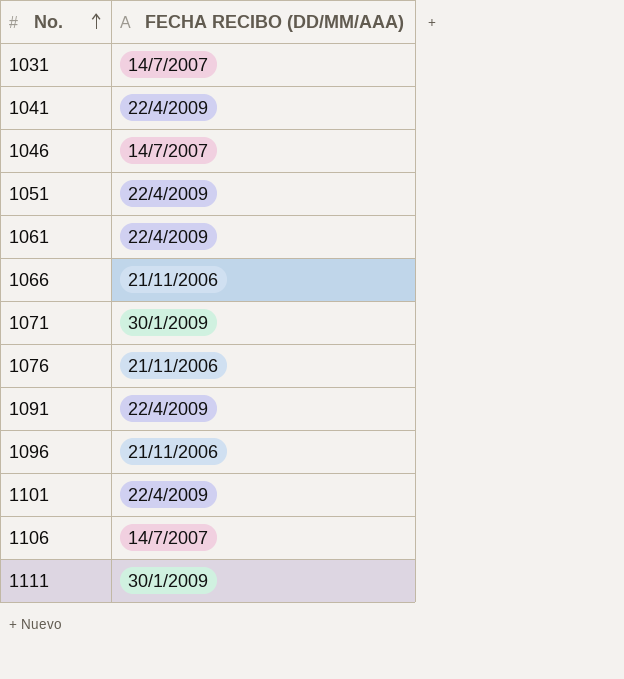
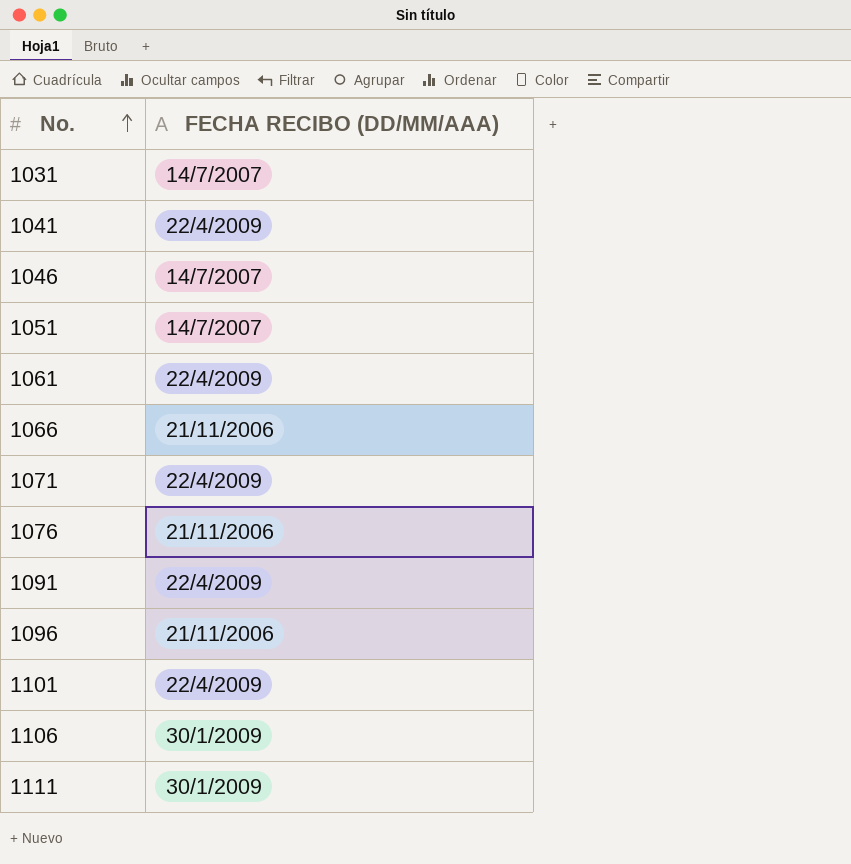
1051 | FECHA RECIBO (DD/MM/AAA): 22/4/2009 -> 14/7/2007
1071 | FECHA RECIBO (DD/MM/AAA): 30/1/2009 -> 22/4/2009
1106 | FECHA RECIBO (DD/MM/AAA): 14/7/2007 -> 30/1/2009

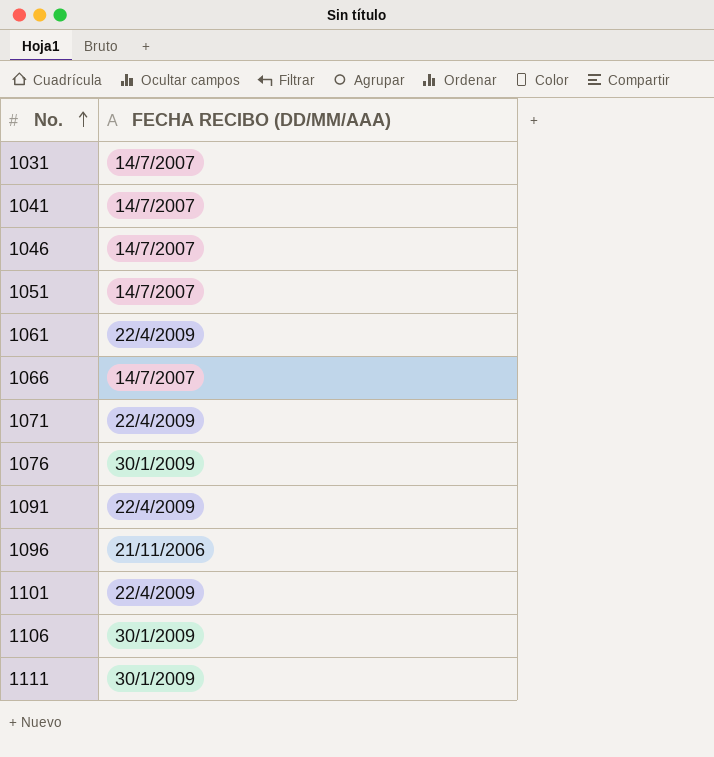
1041 | FECHA RECIBO (DD/MM/AAA): 22/4/2009 -> 14/7/2007
1066 | FECHA RECIBO (DD/MM/AAA): 21/11/2006 -> 14/7/2007
1076 | FECHA RECIBO (DD/MM/AAA): 21/11/2006 -> 30/1/2009

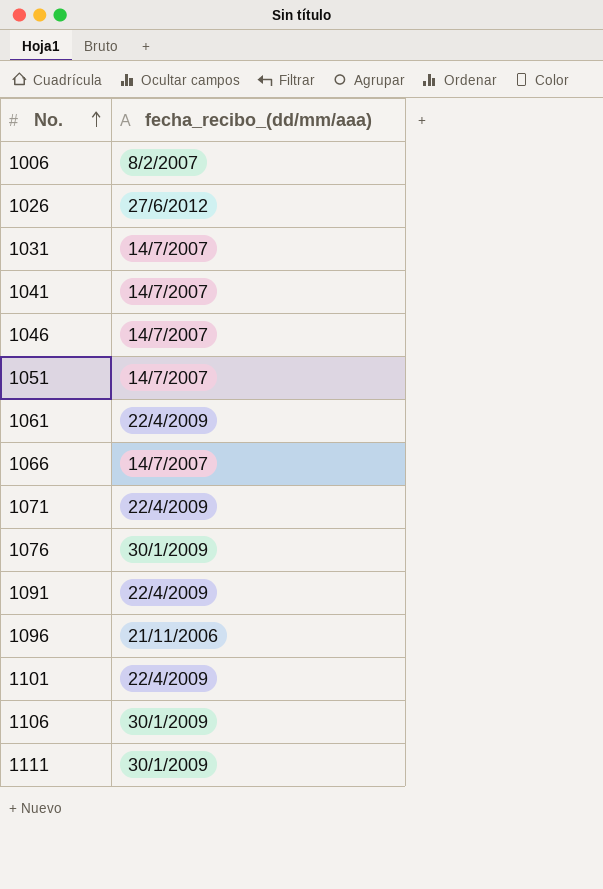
column name: FECHA RECIBO (DD/MM/AAA) -> fecha_recibo_(dd/mm/aaa)
row 1006: none -> 8/2/2007
row 1026: none -> 27/6/2012

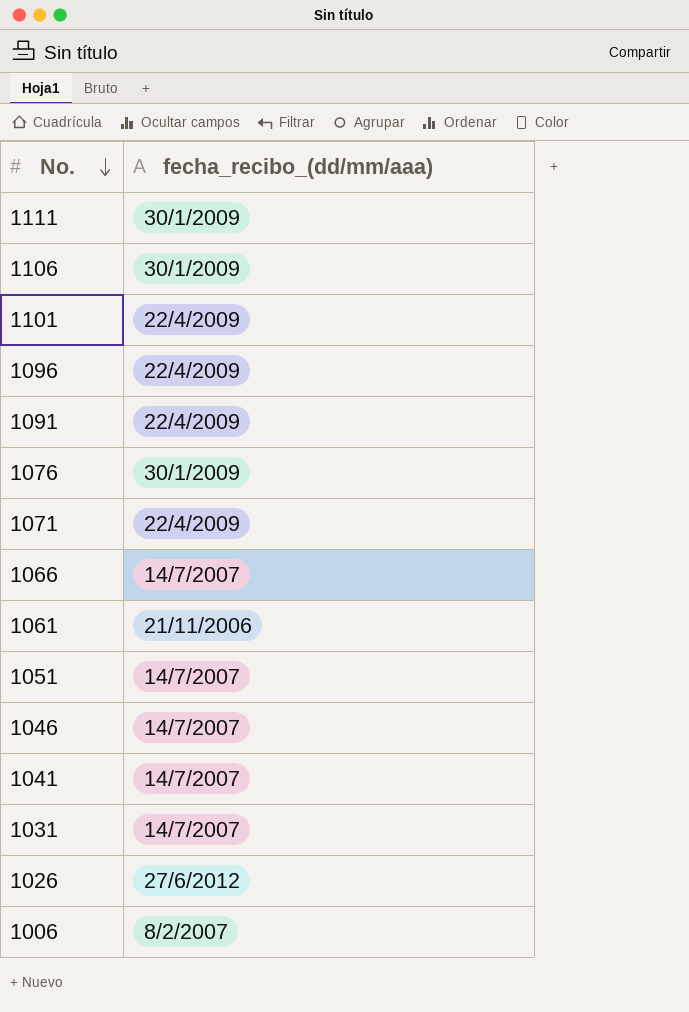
row order: No. ascending -> No. descending
1096 | fecha_recibo_(dd/mm/aaa): 21/11/2006 -> 22/4/2009
1061 | fecha_recibo_(dd/mm/aaa): 22/4/2009 -> 21/11/2006

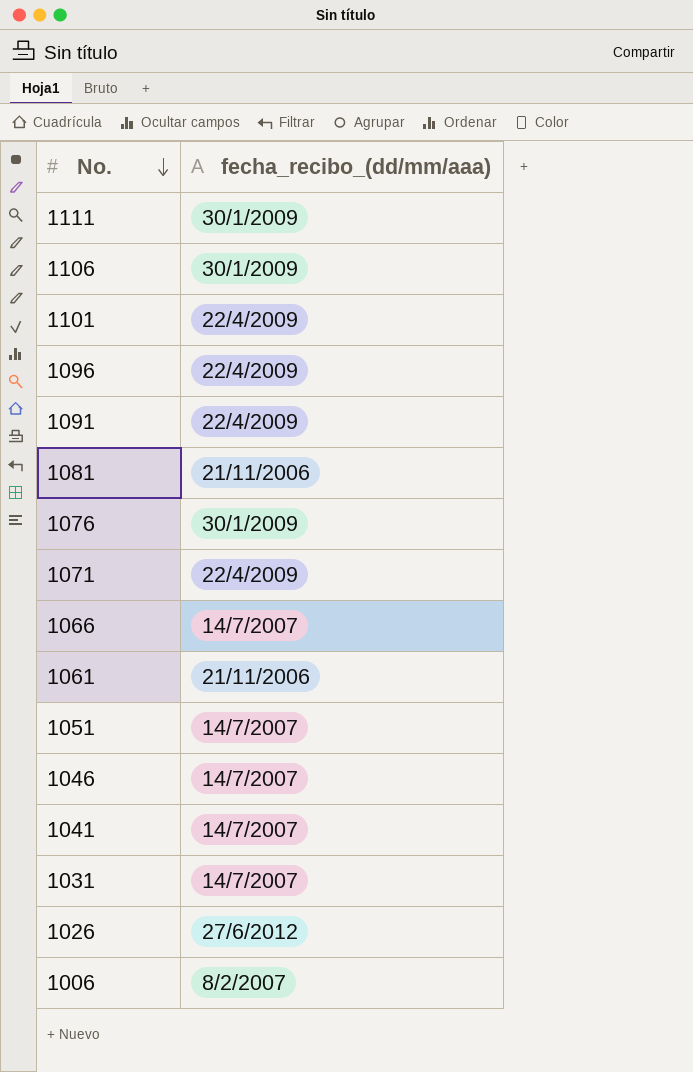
row 1081: none -> 21/11/2006

